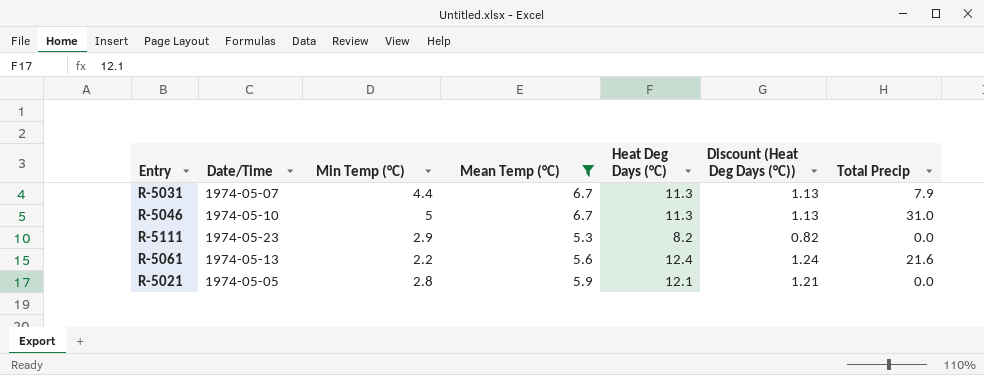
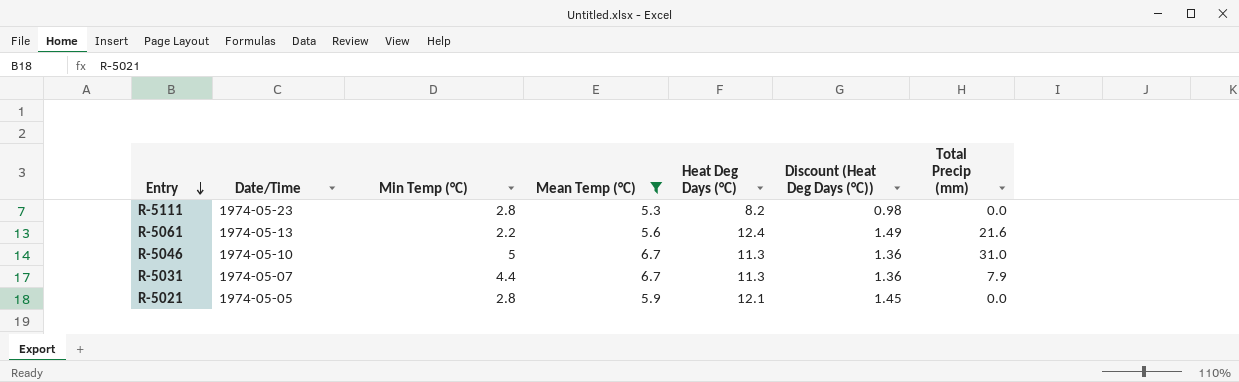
row order: none -> Entry descending
column Discount (Heat Deg Days (°C)) | formula: [Heat Deg Days (°C)] * 0.1 -> [Heat Deg Days (°C)] * 0.12
column name: Total Precip -> Total Precip (mm)
R-5111 | Min Temp (°C): 2.9 -> 2.8

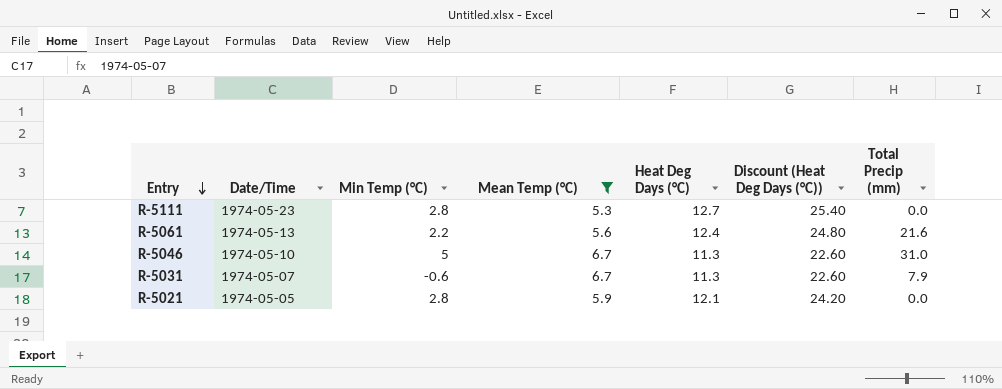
column Discount (Heat Deg Days (°C)) | formula: [Heat Deg Days (°C)] * 0.12 -> [Heat Deg Days (°C)] * 2
R-5111 | Heat Deg Days (°C): 8.2 -> 12.7
R-5031 | Min Temp (°C): 4.4 -> -0.6

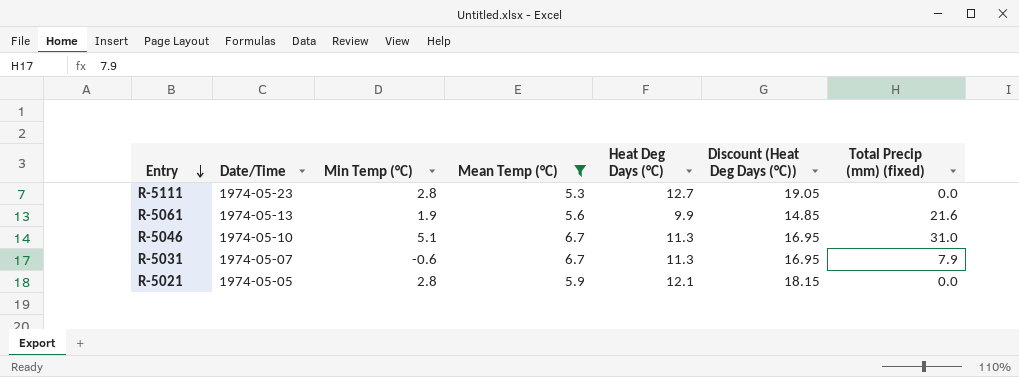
column Discount (Heat Deg Days (°C)) | formula: [Heat Deg Days (°C)] * 2 -> [Heat Deg Days (°C)] * 1.5
column name: Total Precip (mm) -> Total Precip (mm) (fixed)
R-5061 | Min Temp (°C): 2.2 -> 1.9
R-5061 | Heat Deg Days (°C): 12.4 -> 9.9
R-5046 | Min Temp (°C): 5 -> 5.1

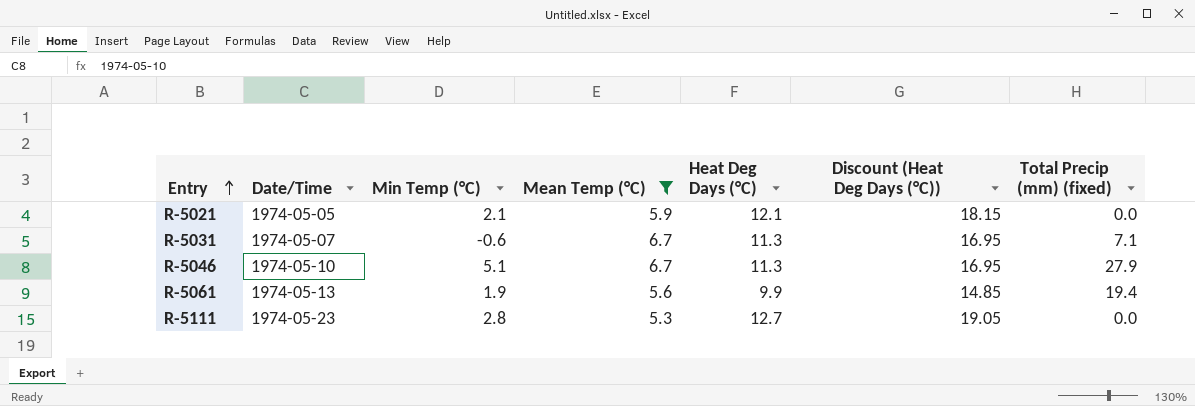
row order: Entry descending -> Entry ascending
R-5021 | Min Temp (°C): 2.8 -> 2.1
R-5031 | Total Precip (mm) (fixed): 7.9 -> 7.1
R-5046 | Total Precip (mm) (fixed): 31.0 -> 27.9
R-5061 | Total Precip (mm) (fixed): 21.6 -> 19.4

